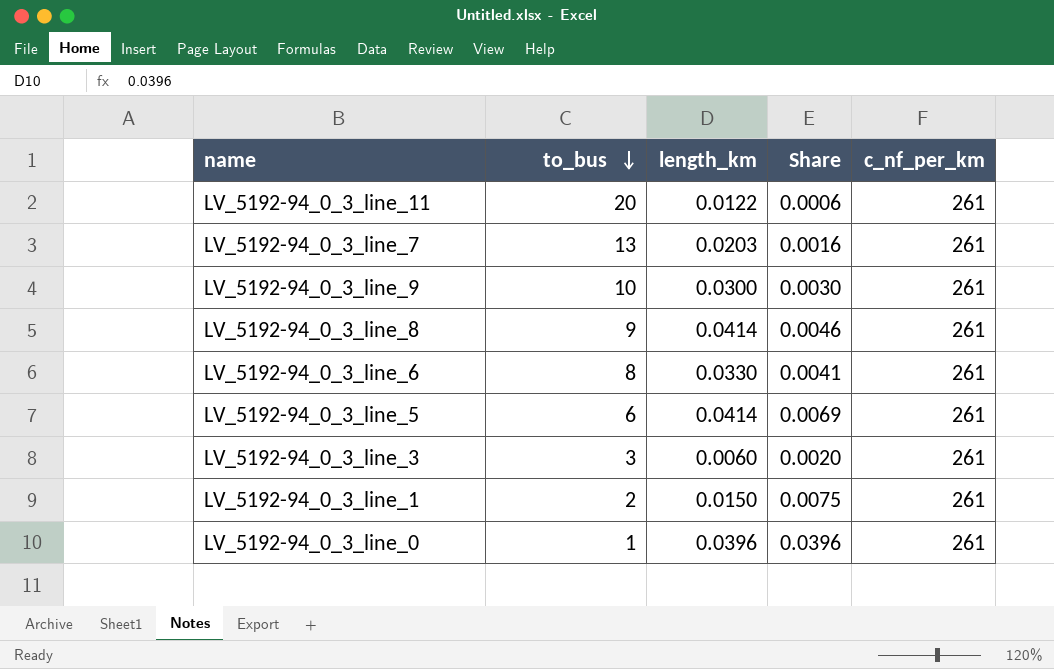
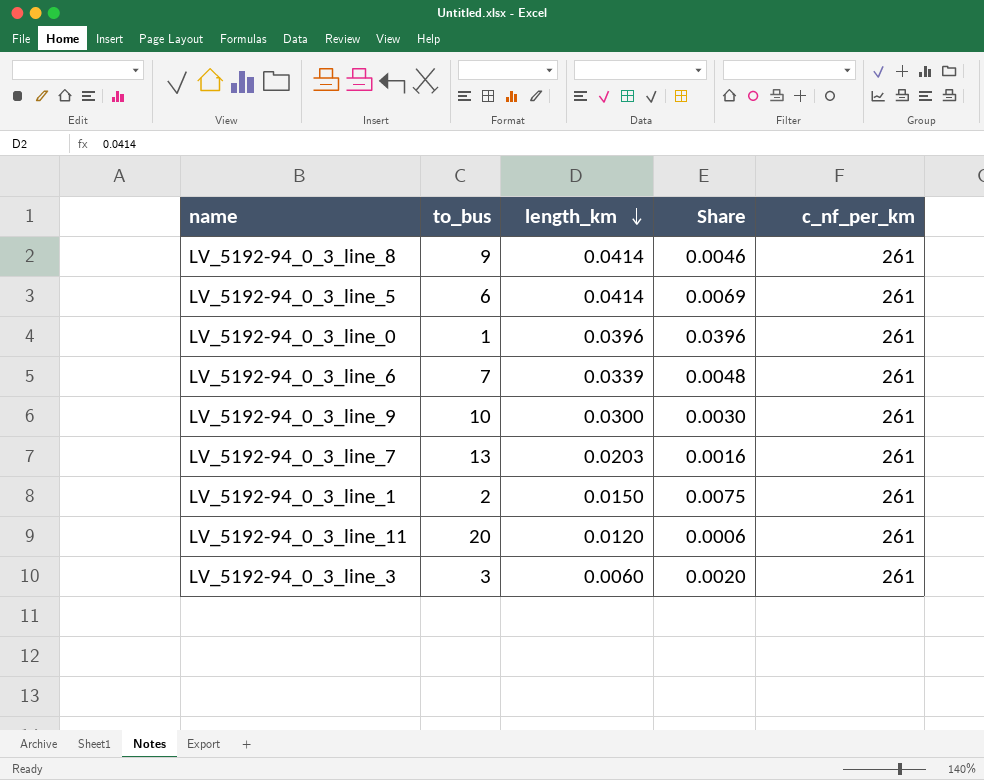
row order: to_bus descending -> length_km descending
LV_5192-94_0_3_line_6 | to_bus: 8 -> 7
LV_5192-94_0_3_line_6 | length_km: 0.0330 -> 0.0339
LV_5192-94_0_3_line_6 | Share: 0.0041 -> 0.0048
LV_5192-94_0_3_line_11 | length_km: 0.0122 -> 0.0120

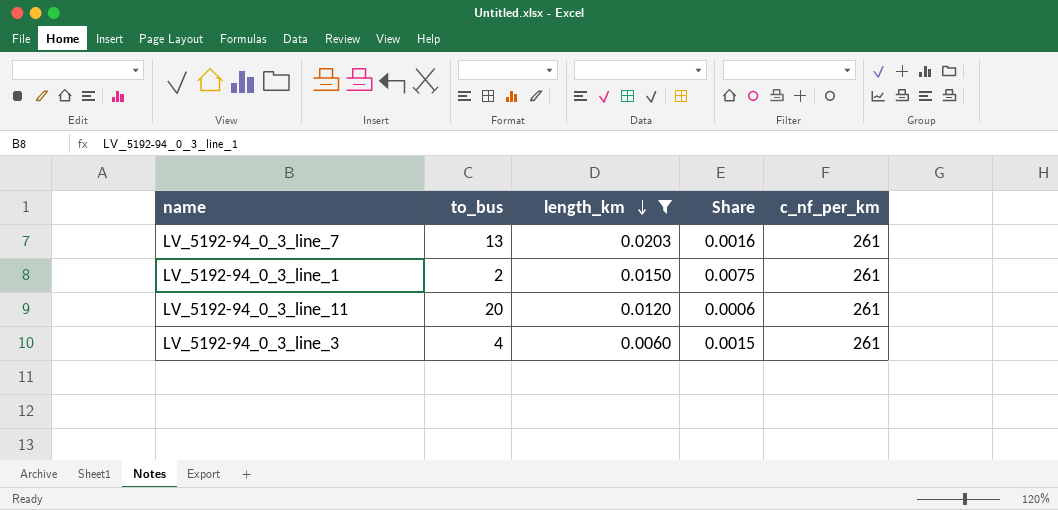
filter: none -> length_km <= 0.0203
LV_5192-94_0_3_line_3 | to_bus: 3 -> 4
LV_5192-94_0_3_line_3 | Share: 0.0020 -> 0.0015

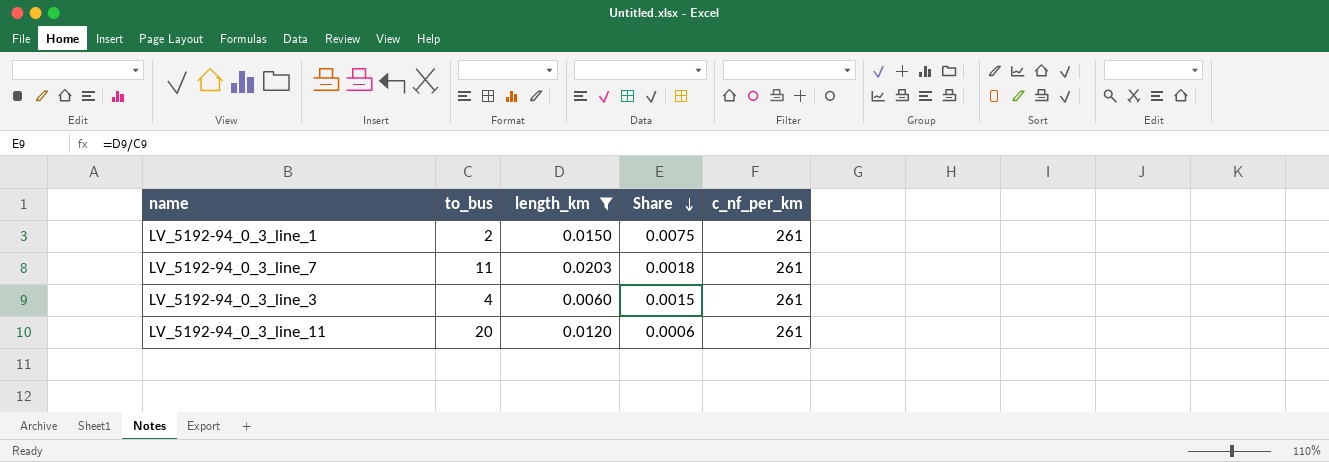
row order: length_km descending -> Share descending
LV_5192-94_0_3_line_7 | to_bus: 13 -> 11
LV_5192-94_0_3_line_7 | Share: 0.0016 -> 0.0018

